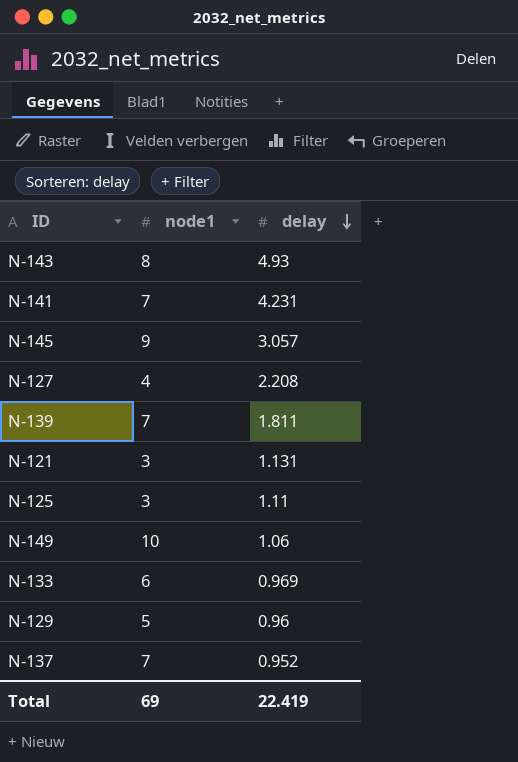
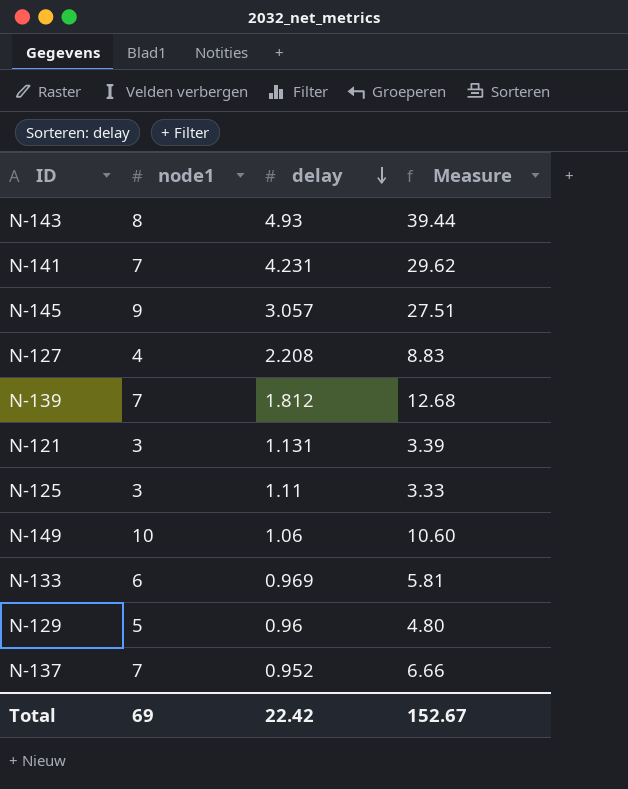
column Measure | formula: none -> [node1] * [delay]
N-139 | delay: 1.811 -> 1.812
Total | delay: 22.419 -> 22.42

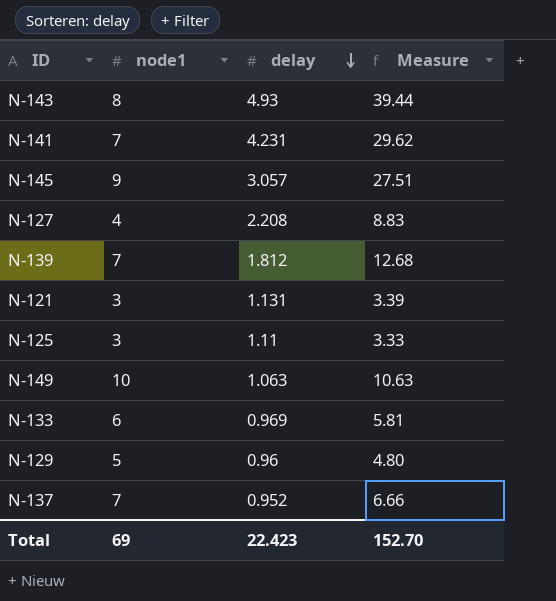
N-149 | delay: 1.06 -> 1.063
N-149 | Measure: 10.60 -> 10.63
Total | delay: 22.42 -> 22.423
Total | Measure: 152.67 -> 152.70

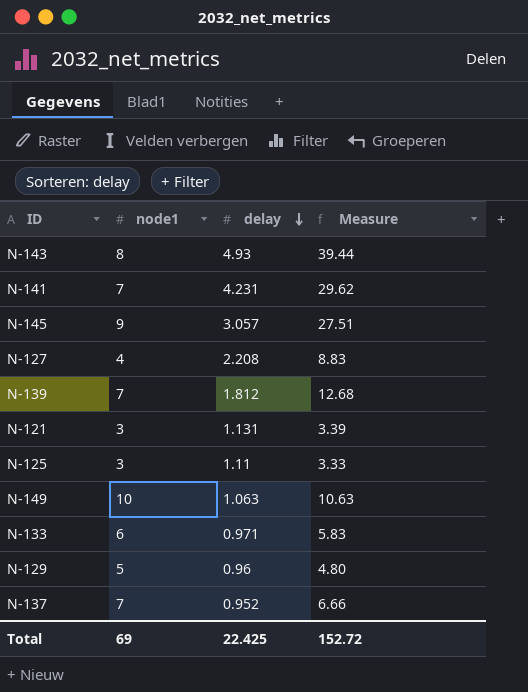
N-133 | delay: 0.969 -> 0.971
N-133 | Measure: 5.81 -> 5.83
Total | delay: 22.423 -> 22.425
Total | Measure: 152.70 -> 152.72

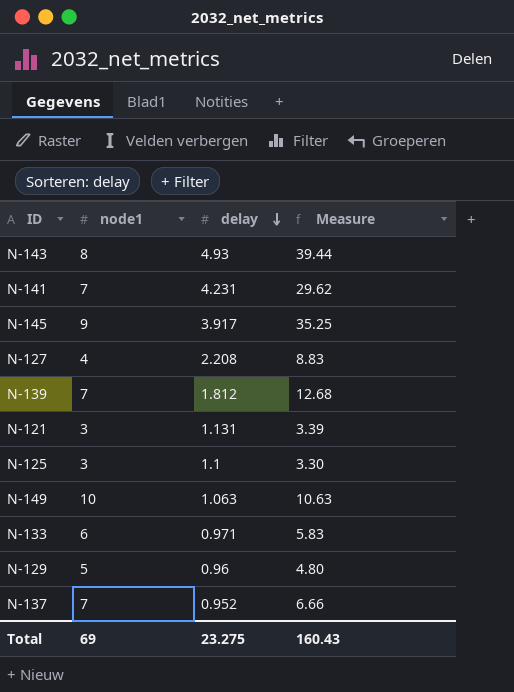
N-145 | delay: 3.057 -> 3.917
N-145 | Measure: 27.51 -> 35.25
N-125 | delay: 1.11 -> 1.1
N-125 | Measure: 3.33 -> 3.30
Total | delay: 22.425 -> 23.275
Total | Measure: 152.72 -> 160.43

